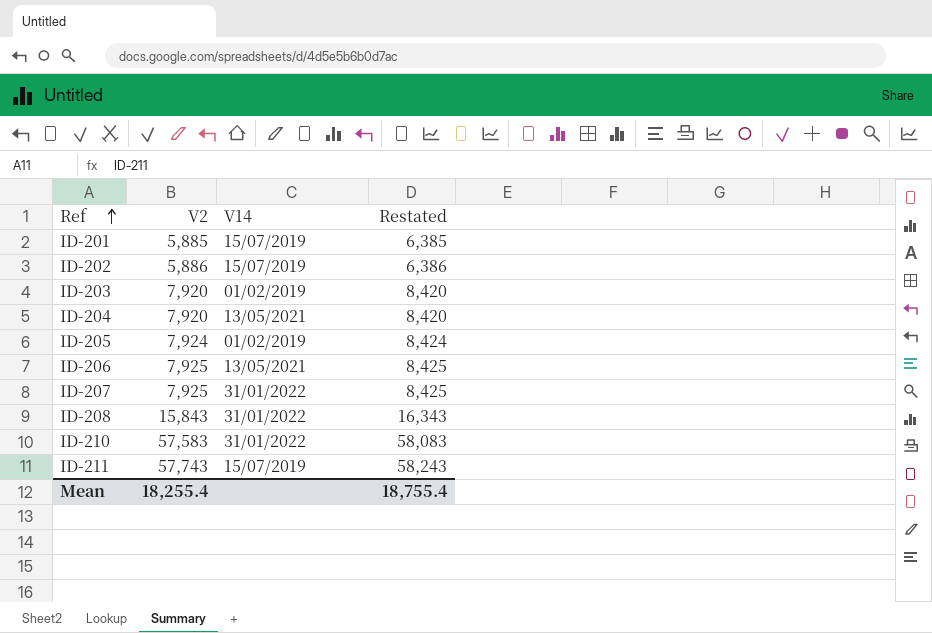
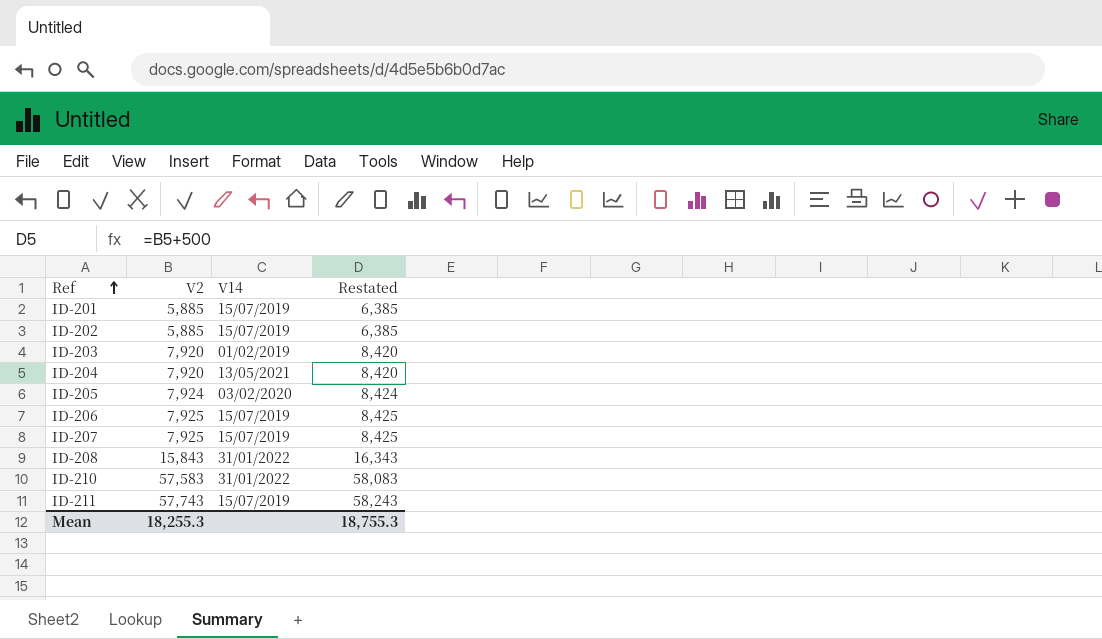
ID-202 | V2: 5,886 -> 5,885
ID-202 | Restated: 6,386 -> 6,385
ID-205 | V14: 01/02/2019 -> 03/02/2020
ID-206 | V14: 13/05/2021 -> 15/07/2019
ID-207 | V14: 31/01/2022 -> 15/07/2019
Mean | V2: 18,255.4 -> 18,255.3
Mean | Restated: 18,755.4 -> 18,755.3

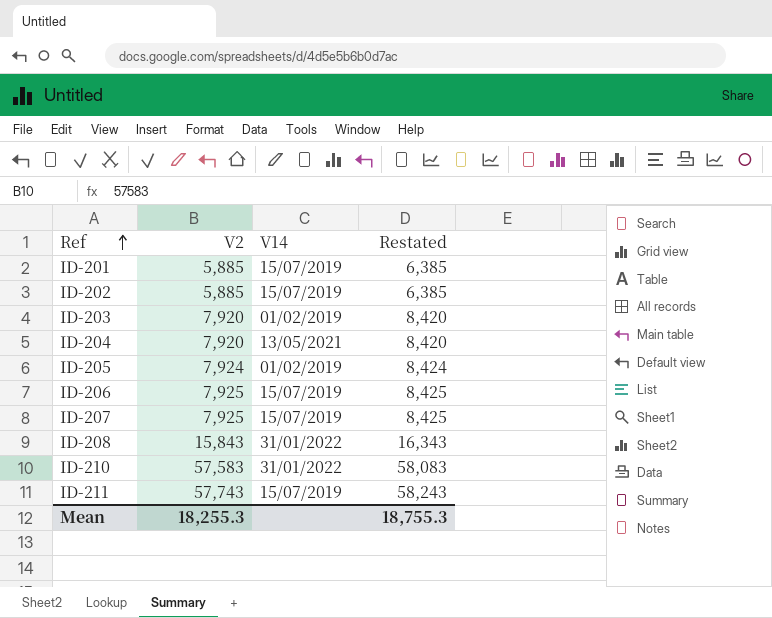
ID-205 | V14: 03/02/2020 -> 01/02/2019

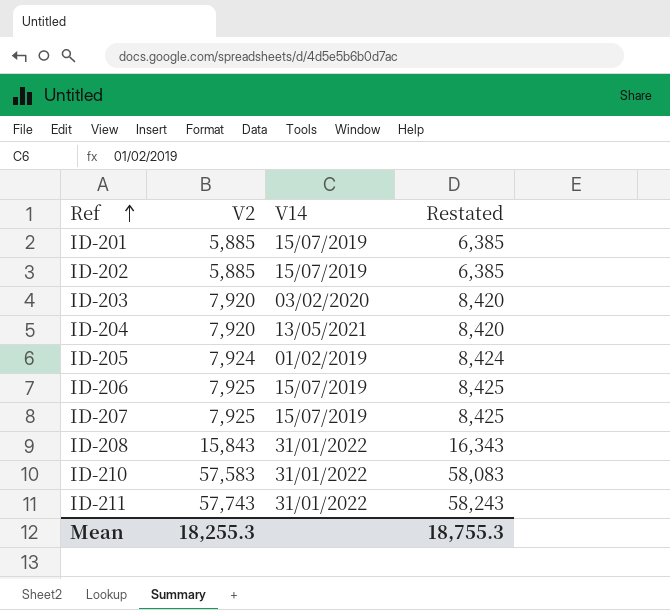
ID-203 | V14: 01/02/2019 -> 03/02/2020
ID-211 | V14: 15/07/2019 -> 31/01/2022

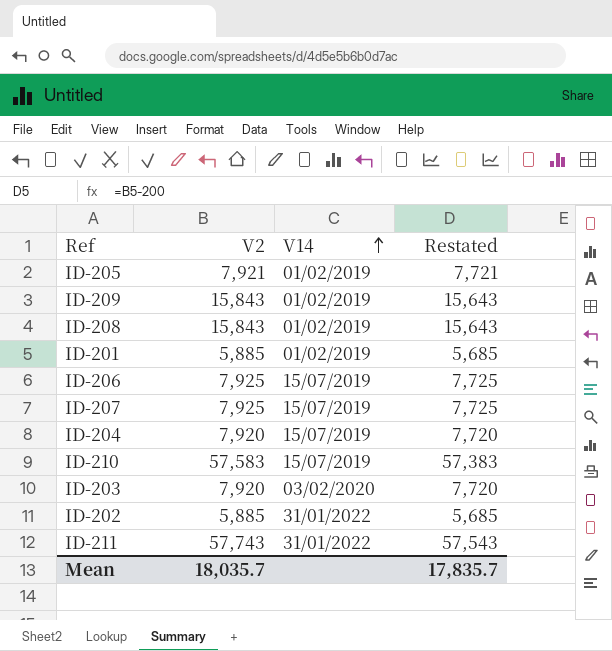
row order: Ref ascending -> V14 ascending
column Restated | formula: [V2] + 500 -> [V2] - 200
ID-205 | V2: 7,924 -> 7,921
row ID-209: none -> 15,843 | 01/02/2019 | 15,643
ID-208 | V14: 31/01/2022 -> 01/02/2019
ID-201 | V14: 15/07/2019 -> 01/02/2019
ID-204 | V14: 13/05/2021 -> 15/07/2019
ID-210 | V14: 31/01/2022 -> 15/07/2019
ID-202 | V14: 15/07/2019 -> 31/01/2022
Mean | V2: 18,255.3 -> 18,035.7
Mean | Restated: 18,755.3 -> 17,835.7

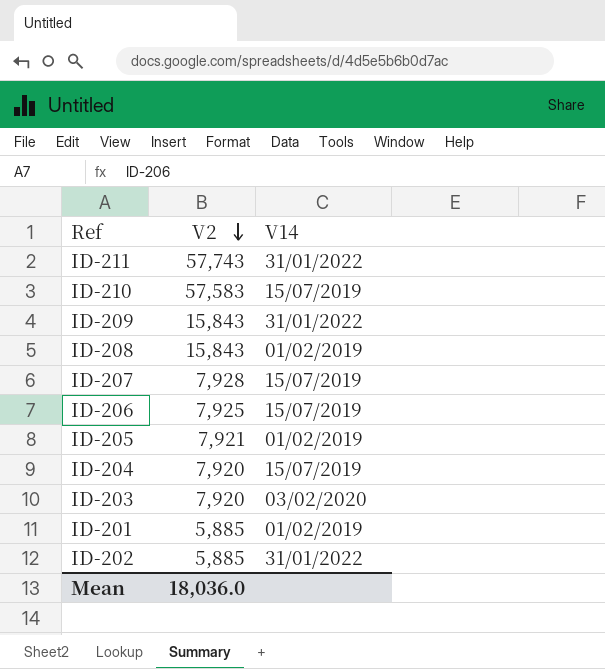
row order: V14 ascending -> V2 descending
column Restated | formula: [V2] - 200 -> none
ID-209 | V14: 01/02/2019 -> 31/01/2022
ID-207 | V2: 7,925 -> 7,928
Mean | V2: 18,035.7 -> 18,036.0

